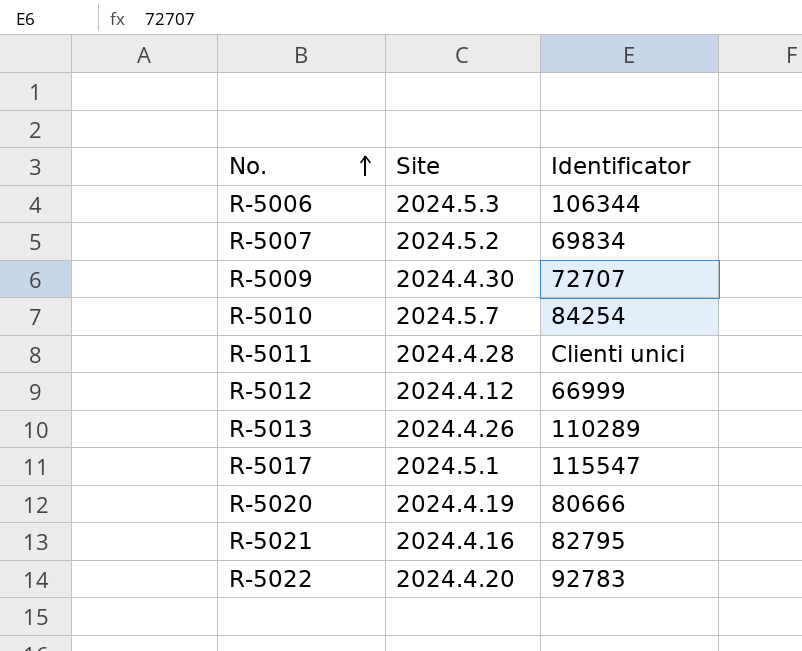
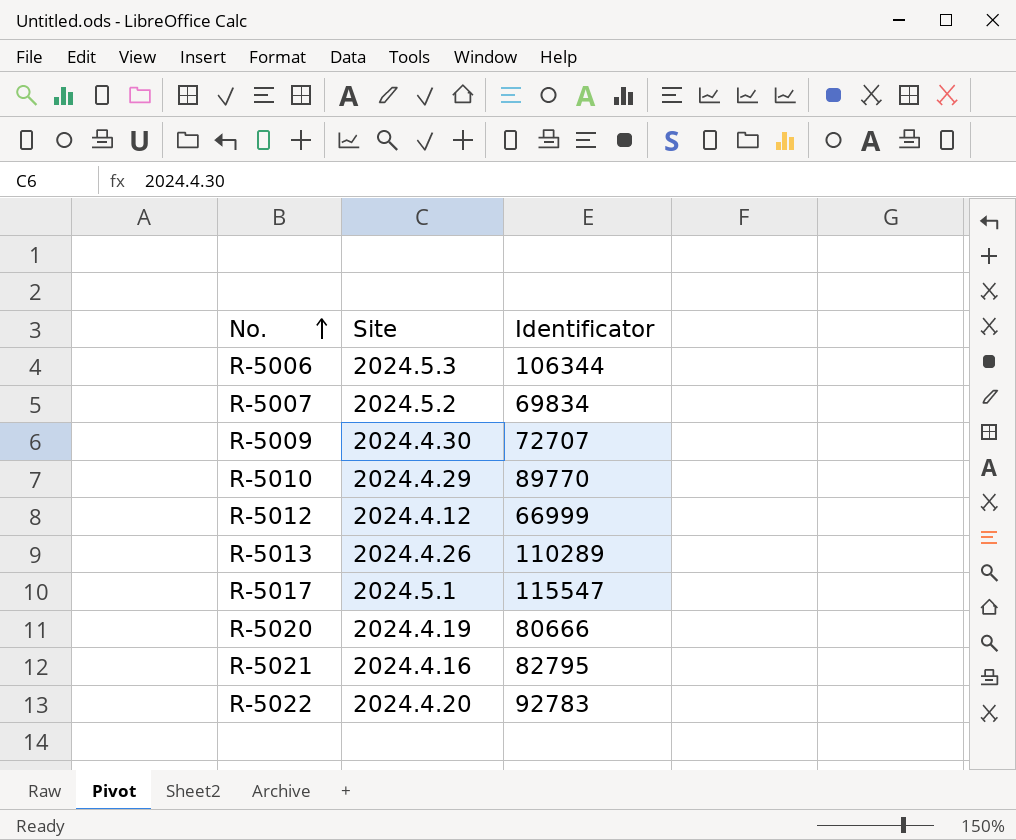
row R-5011: 2024.4.28 | Clienti unici -> none
R-5010 | Site: 2024.5.7 -> 2024.4.29
R-5010 | Identificator: 84254 -> 89770

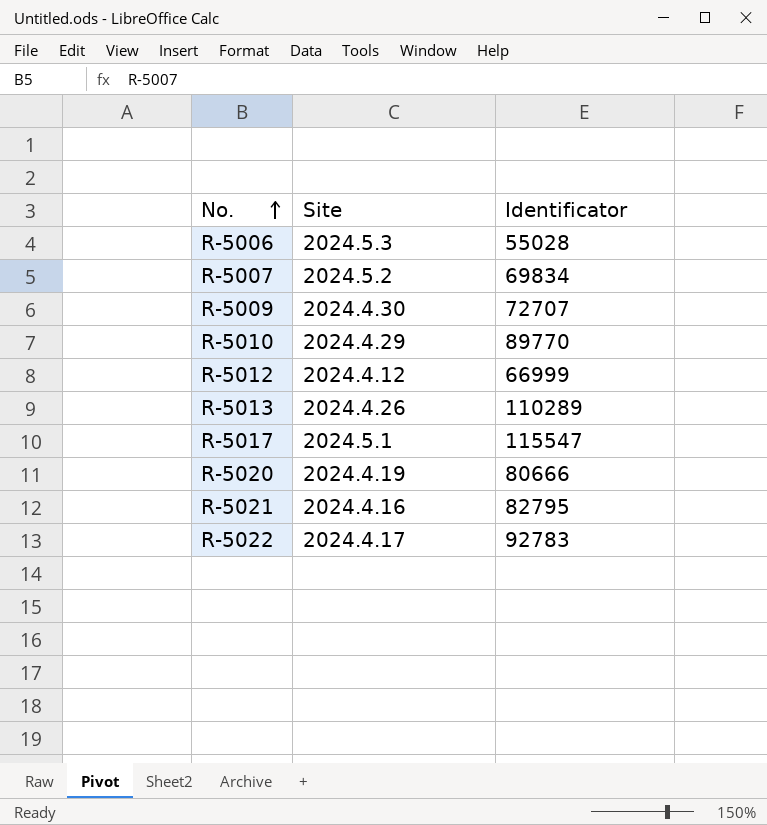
R-5006 | Identificator: 106344 -> 55028
R-5022 | Site: 2024.4.20 -> 2024.4.17

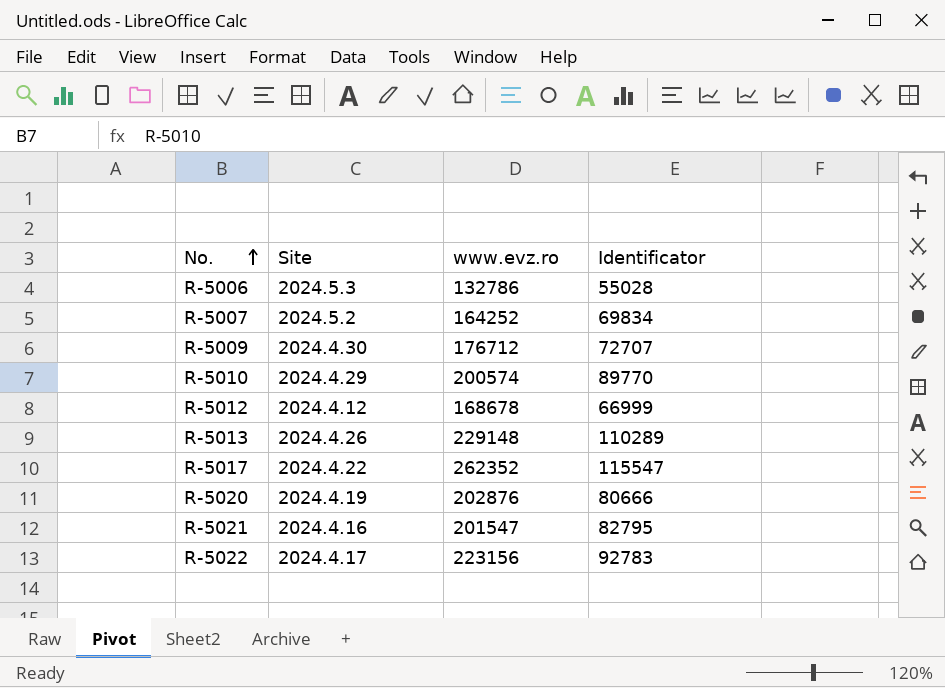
column www.evz.ro | position: none -> 3
R-5017 | Site: 2024.5.1 -> 2024.4.22

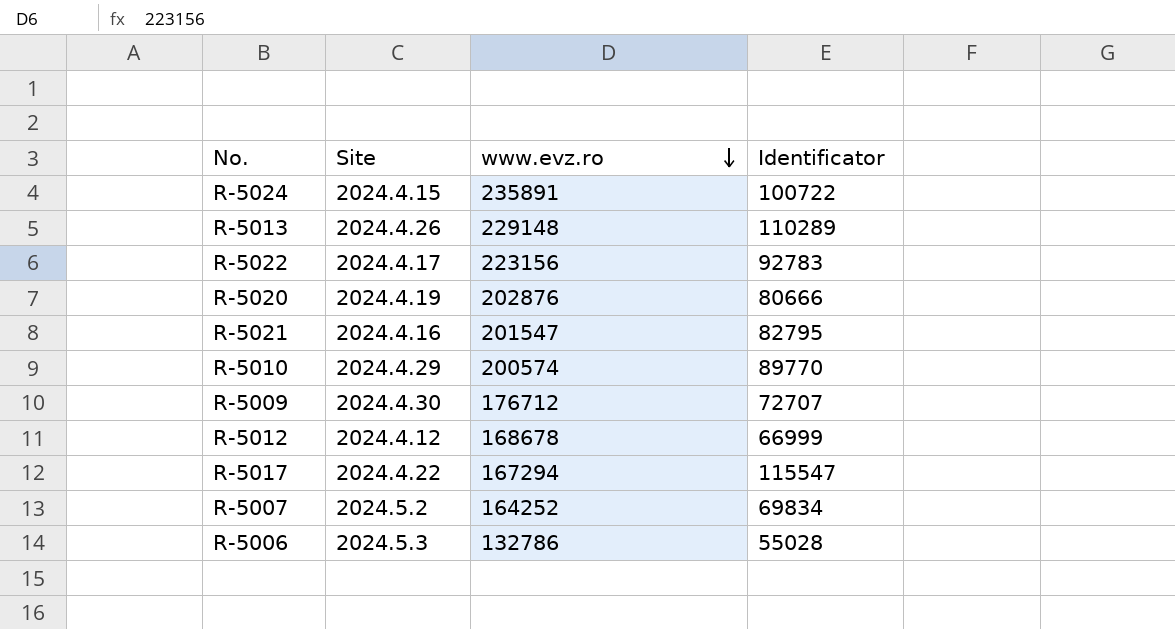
row order: No. ascending -> www.evz.ro descending
row R-5024: none -> 2024.4.15 | 235891 | 100722
R-5017 | www.evz.ro: 262352 -> 167294

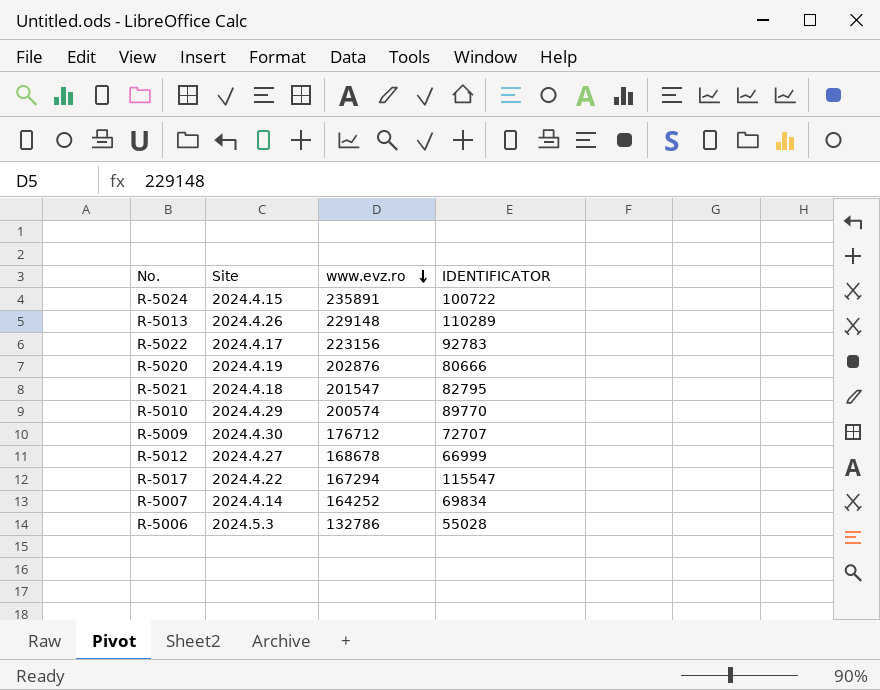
column name: Identificator -> IDENTIFICATOR
R-5021 | Site: 2024.4.16 -> 2024.4.18
R-5012 | Site: 2024.4.12 -> 2024.4.27
R-5007 | Site: 2024.5.2 -> 2024.4.14

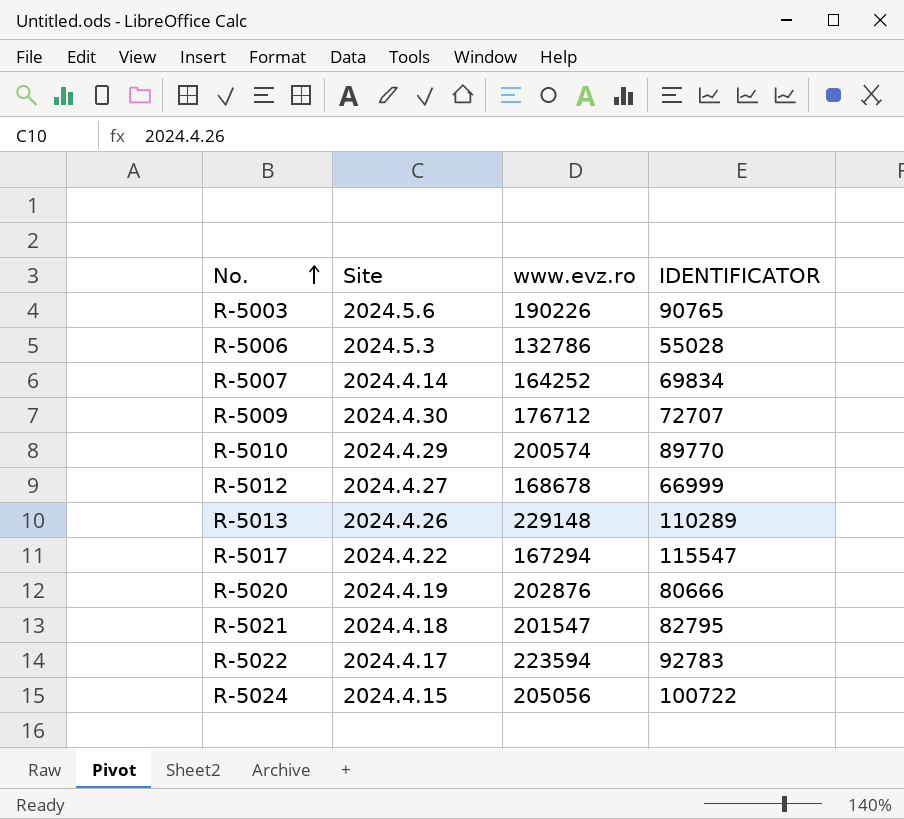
row order: www.evz.ro descending -> No. ascending
row R-5003: none -> 2024.5.6 | 190226 | 90765
R-5022 | www.evz.ro: 223156 -> 223594
R-5024 | www.evz.ro: 235891 -> 205056

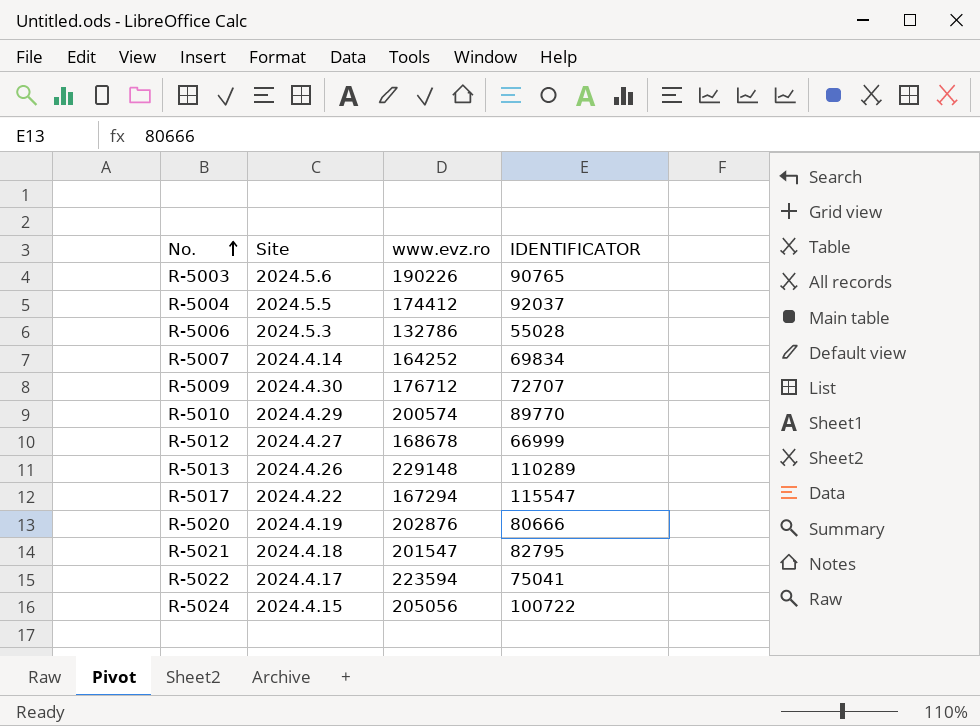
row R-5004: none -> 2024.5.5 | 174412 | 92037
R-5022 | IDENTIFICATOR: 92783 -> 75041

